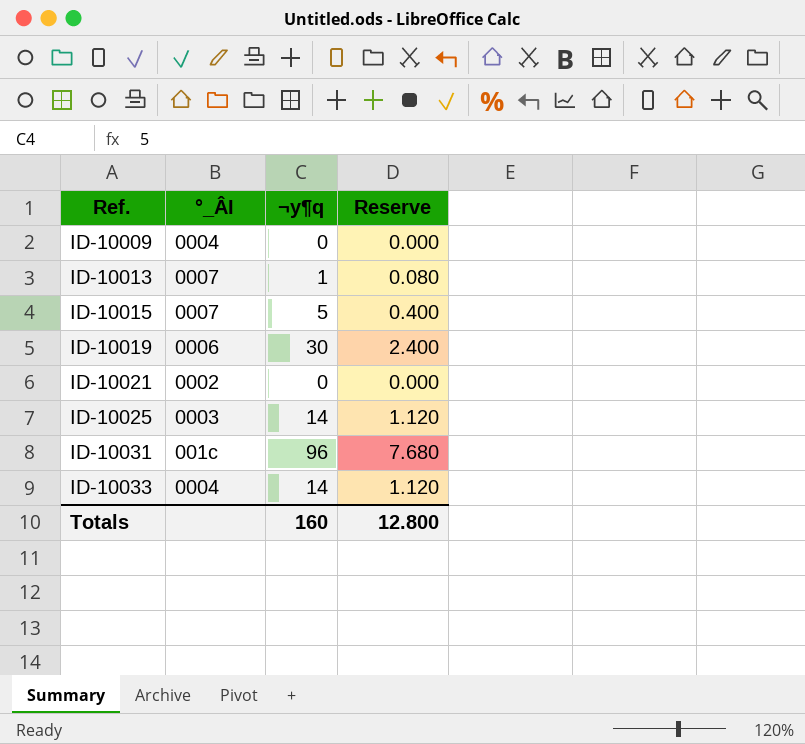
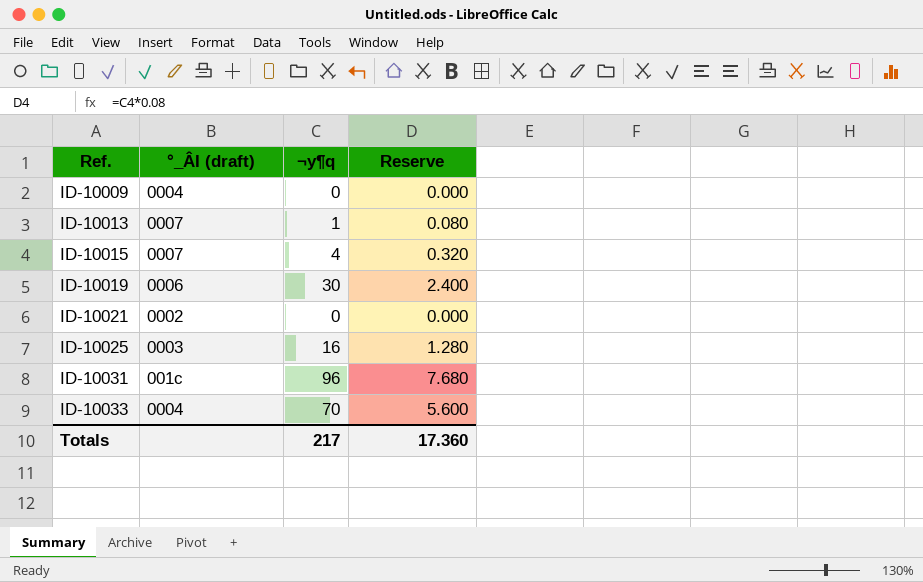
column name: °_ÂI -> °_ÂI (draft)
ID-10015 | ¬y¶q: 5 -> 4
ID-10015 | Reserve: 0.400 -> 0.320
ID-10025 | ¬y¶q: 14 -> 16
ID-10025 | Reserve: 1.120 -> 1.280
ID-10033 | ¬y¶q: 14 -> 70
ID-10033 | Reserve: 1.120 -> 5.600
Totals | ¬y¶q: 160 -> 217
Totals | Reserve: 12.800 -> 17.360

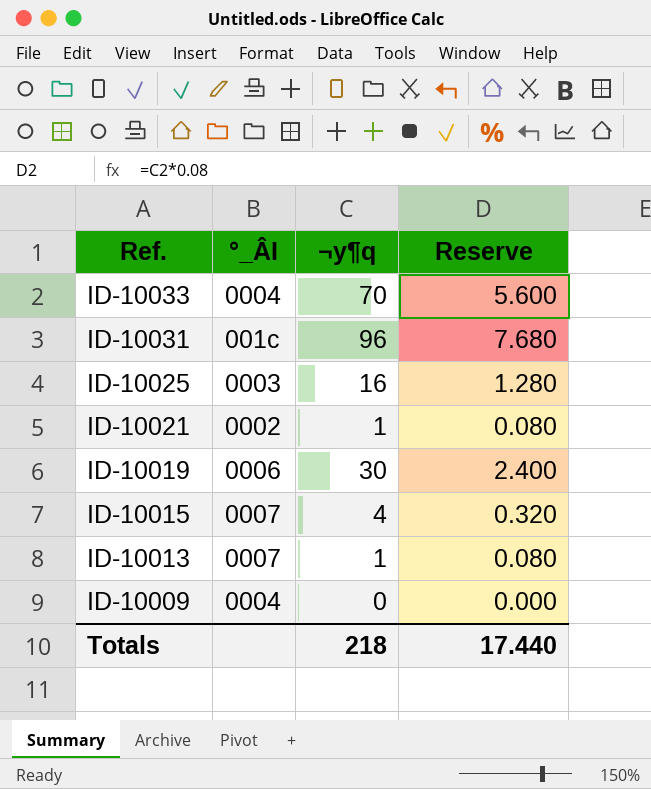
row order: Ref. ascending -> Ref. descending
column name: °_ÂI (draft) -> °_ÂI
ID-10021 | ¬y¶q: 0 -> 1
ID-10021 | Reserve: 0.000 -> 0.080
Totals | ¬y¶q: 217 -> 218
Totals | Reserve: 17.360 -> 17.440

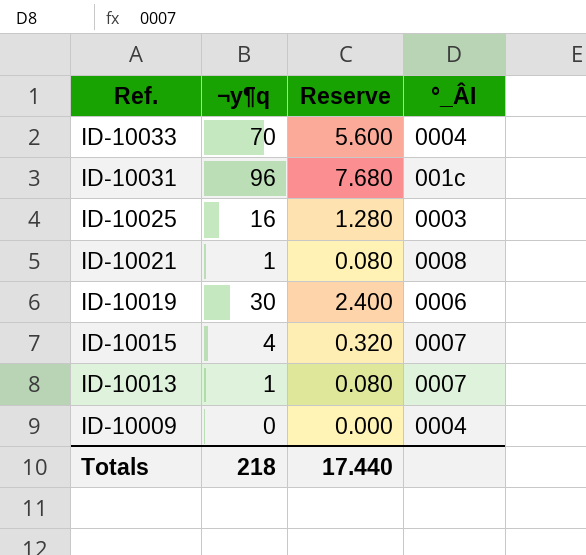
column °_ÂI | position: 2 -> 4
ID-10021 | °_ÂI: 0002 -> 0008

